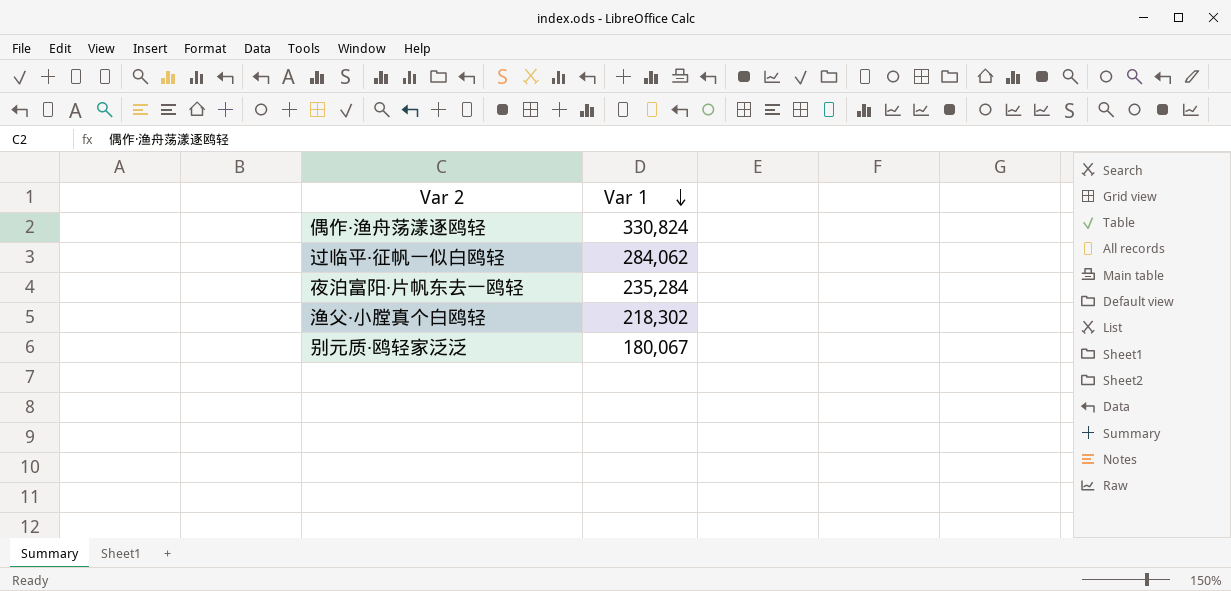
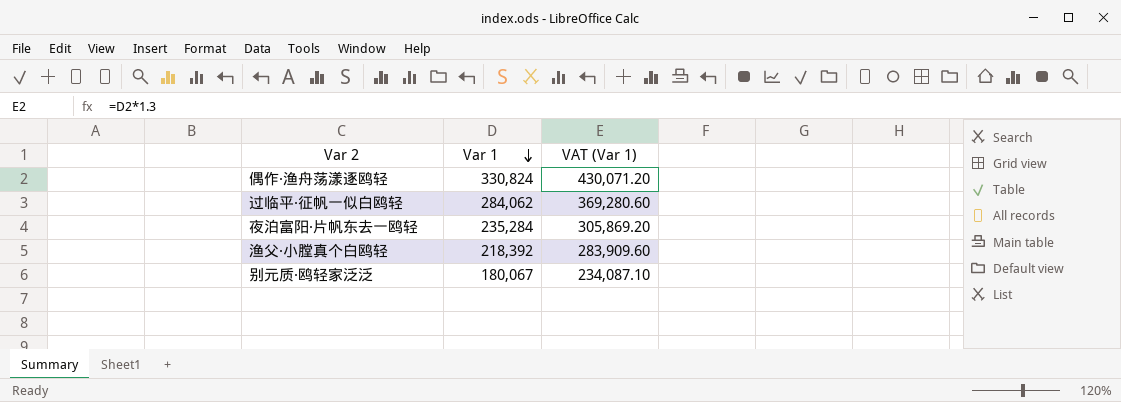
column VAT (Var 1) | formula: none -> [Var 1] * 1.3
渔父·小膛真个白鸥轻 | Var 1: 218,302 -> 218,392

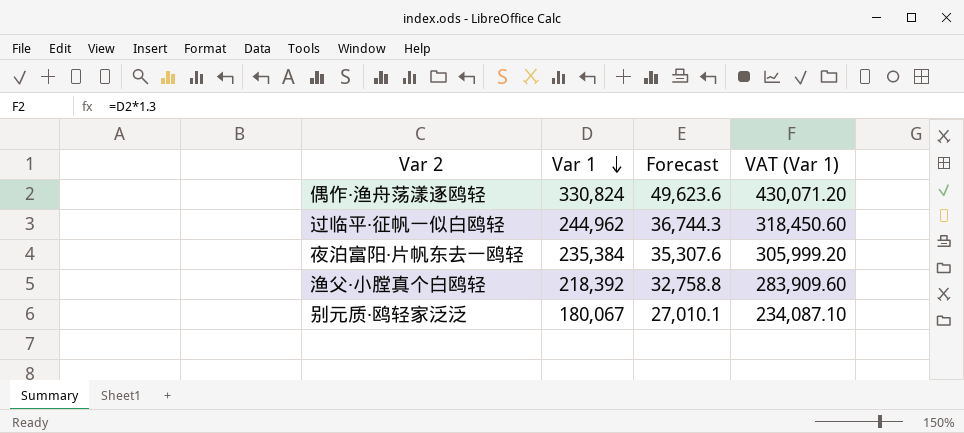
column Forecast | formula: none -> [Var 1] * 0.15
过临平·征帆一似白鸥轻 | Var 1: 284,062 -> 244,962
过临平·征帆一似白鸥轻 | VAT (Var 1): 369,280.60 -> 318,450.60
夜泊富阳·片帆东去一鸥轻 | Var 1: 235,284 -> 235,384
夜泊富阳·片帆东去一鸥轻 | VAT (Var 1): 305,869.20 -> 305,999.20

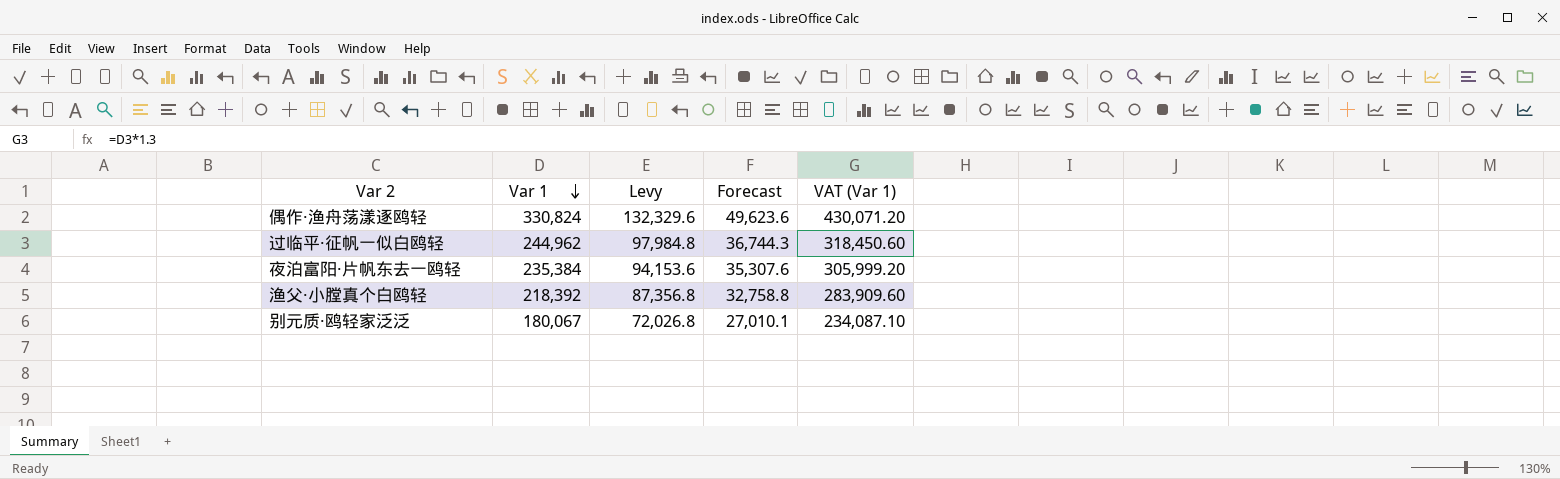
column Levy | formula: none -> [Var 1] * 0.4

